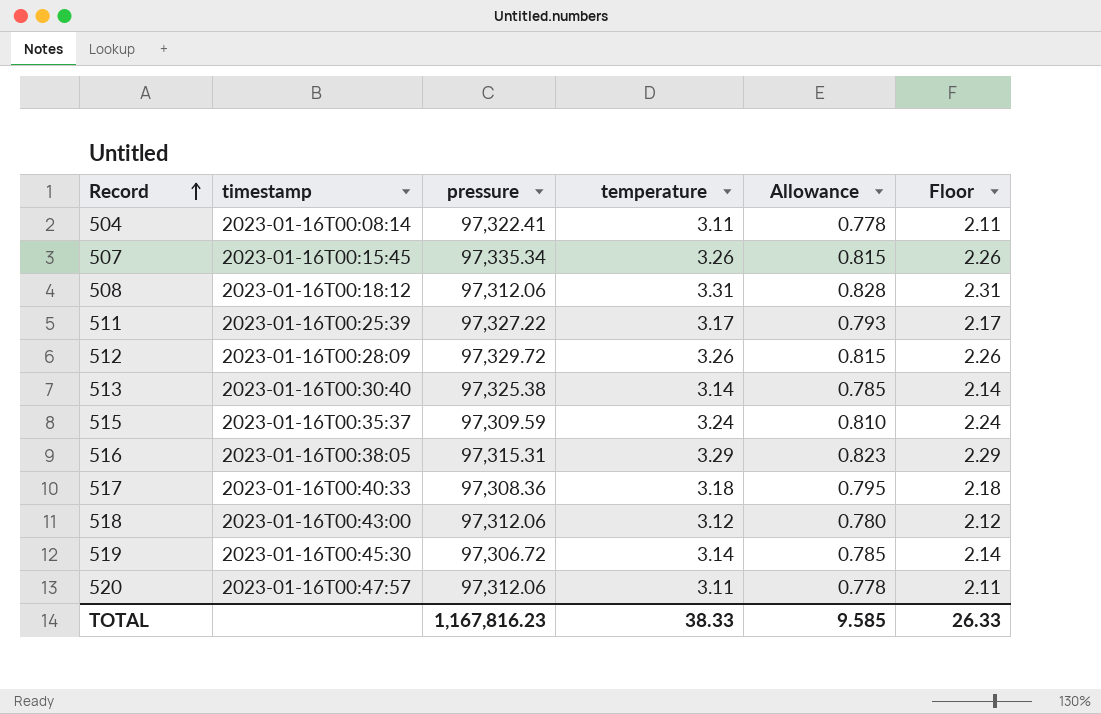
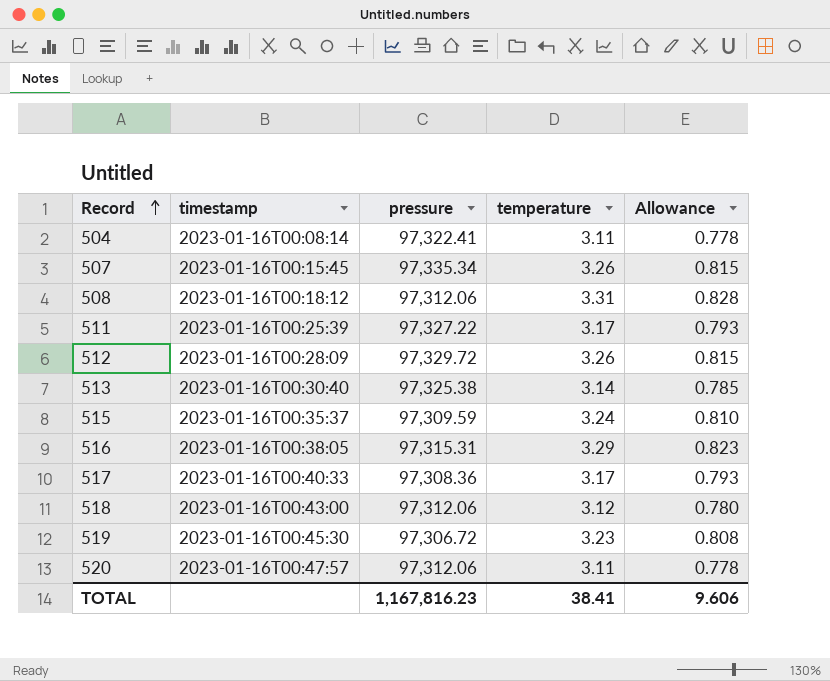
column Floor | formula: [temperature] - 1 -> none
517 | temperature: 3.18 -> 3.17
517 | Allowance: 0.795 -> 0.793
519 | temperature: 3.14 -> 3.23
519 | Allowance: 0.785 -> 0.808
TOTAL | temperature: 38.33 -> 38.41
TOTAL | Allowance: 9.585 -> 9.606

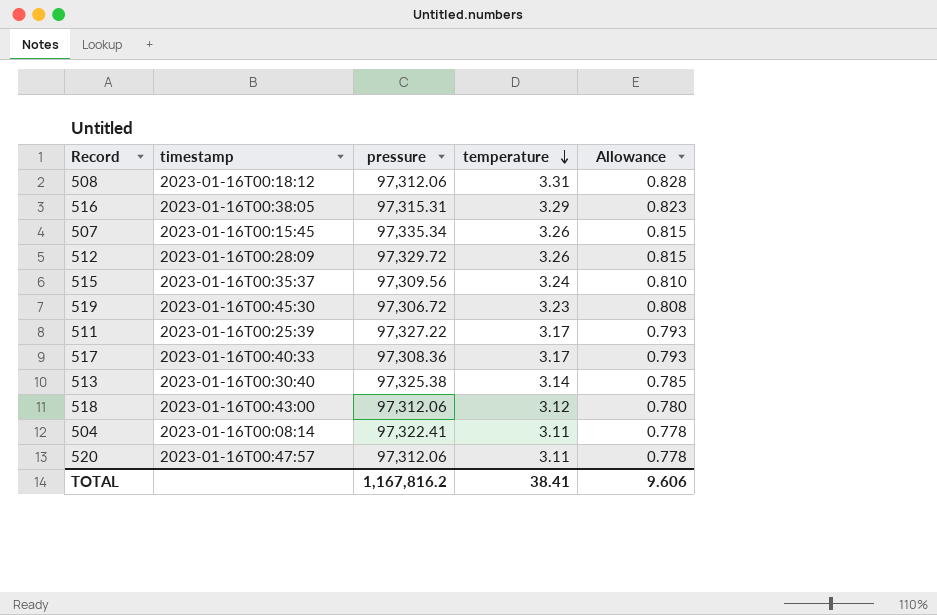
row order: Record ascending -> temperature descending
515 | pressure: 97,309.59 -> 97,309.56
TOTAL | pressure: 1,167,816.23 -> 1,167,816.2

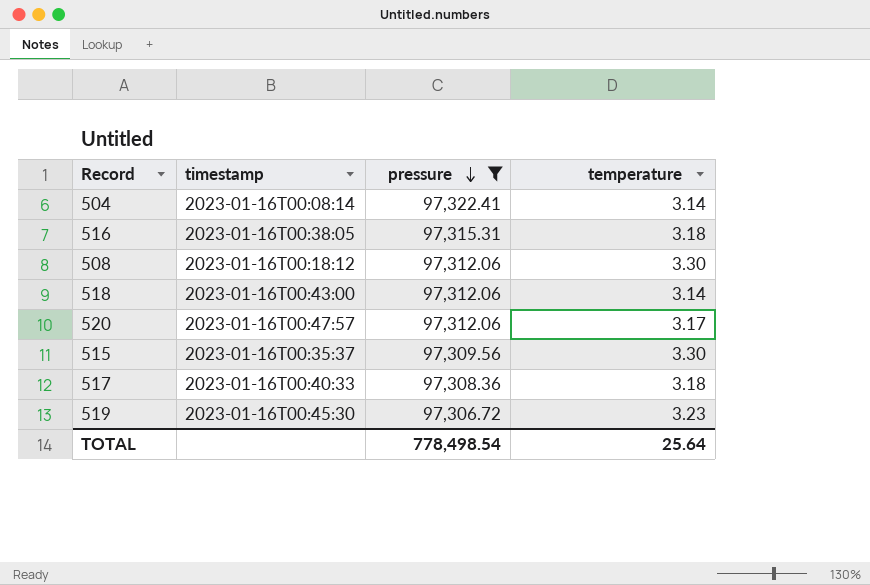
filter: none -> pressure <= 97,322.41
row order: temperature descending -> pressure descending
column Allowance | formula: [temperature] * 0.25 -> none
504 | temperature: 3.11 -> 3.14
516 | temperature: 3.29 -> 3.18
508 | temperature: 3.31 -> 3.30
518 | temperature: 3.12 -> 3.14
520 | temperature: 3.11 -> 3.17
515 | temperature: 3.24 -> 3.30
517 | temperature: 3.17 -> 3.18
TOTAL | pressure: 1,167,816.2 -> 778,498.54
TOTAL | temperature: 38.41 -> 25.64

